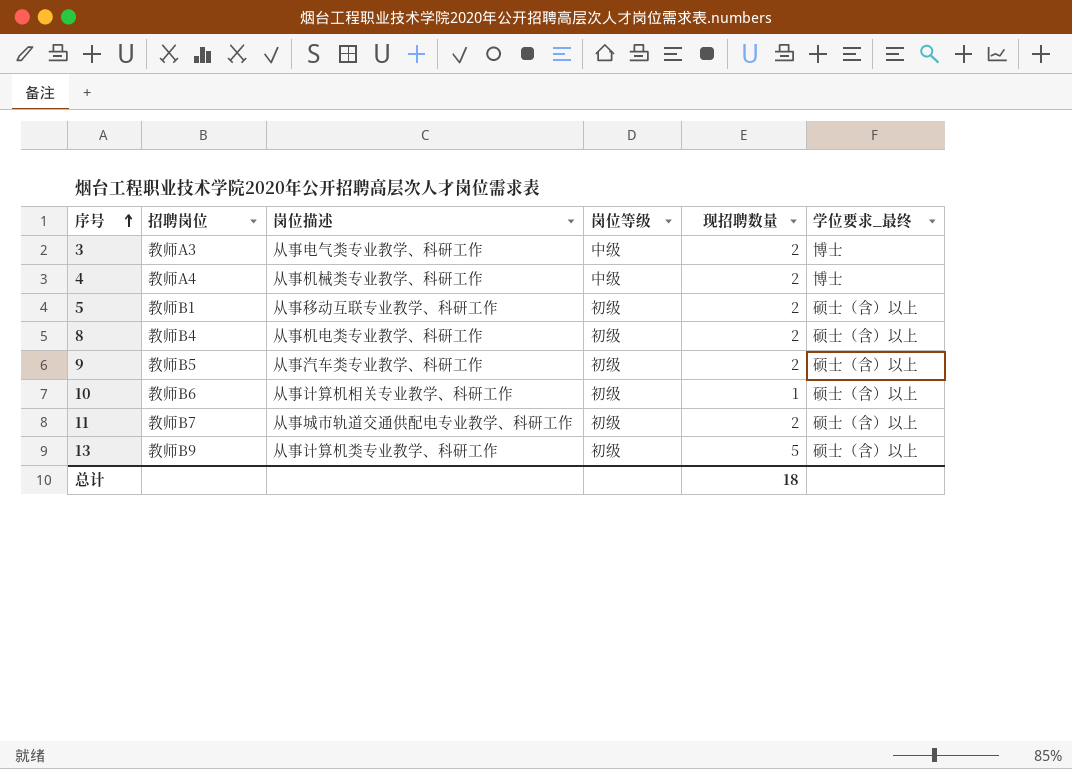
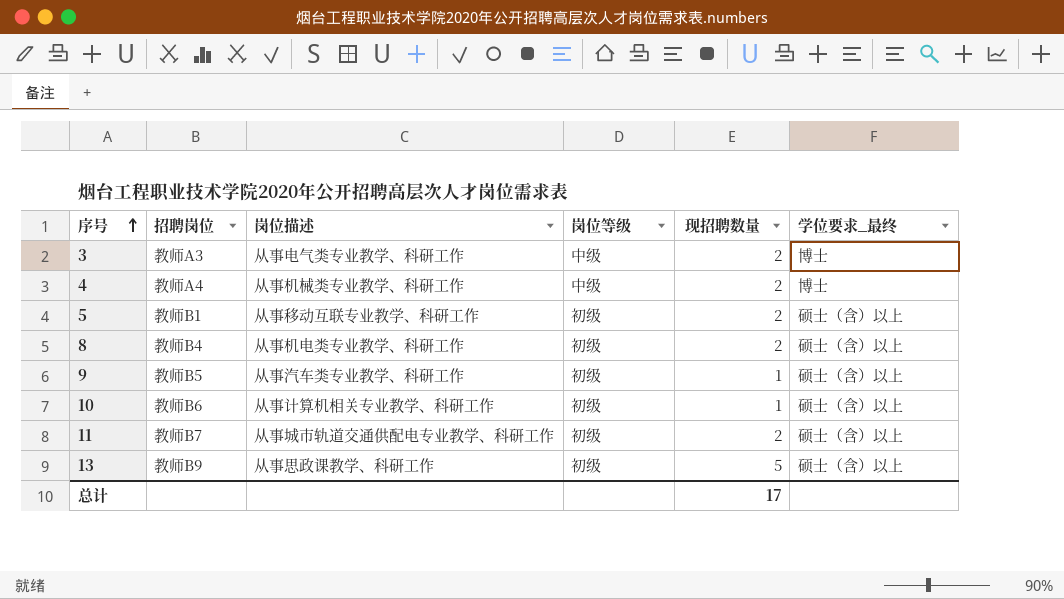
9 | 现招聘数量: 2 -> 1
13 | 岗位描述: 从事计算机类专业教学、科研工作 -> 从事思政课教学、科研工作
总计 | 现招聘数量: 18 -> 17

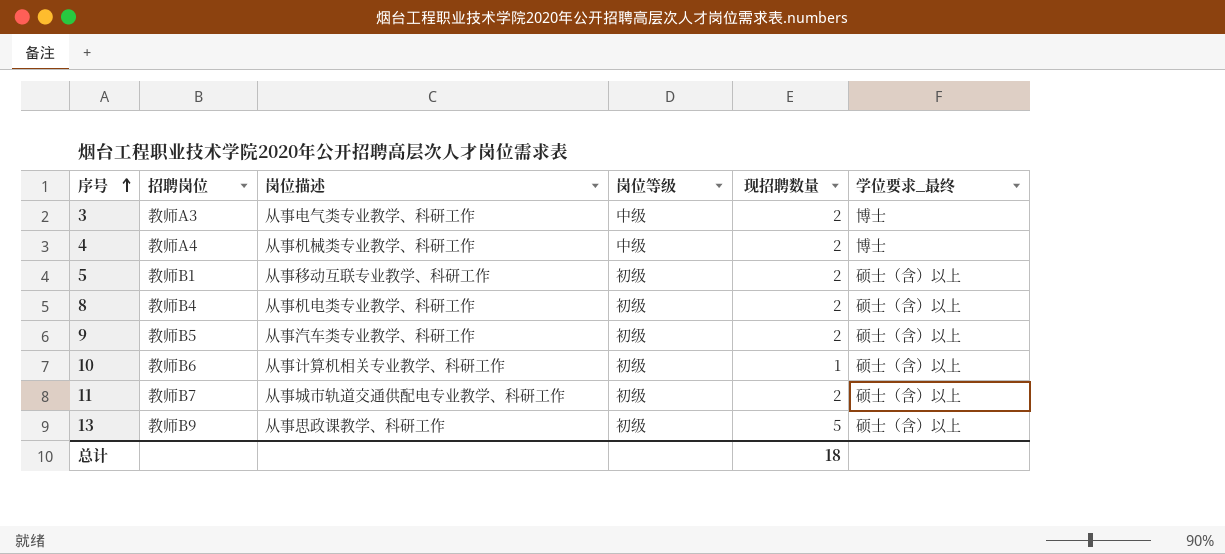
9 | 现招聘数量: 1 -> 2
总计 | 现招聘数量: 17 -> 18

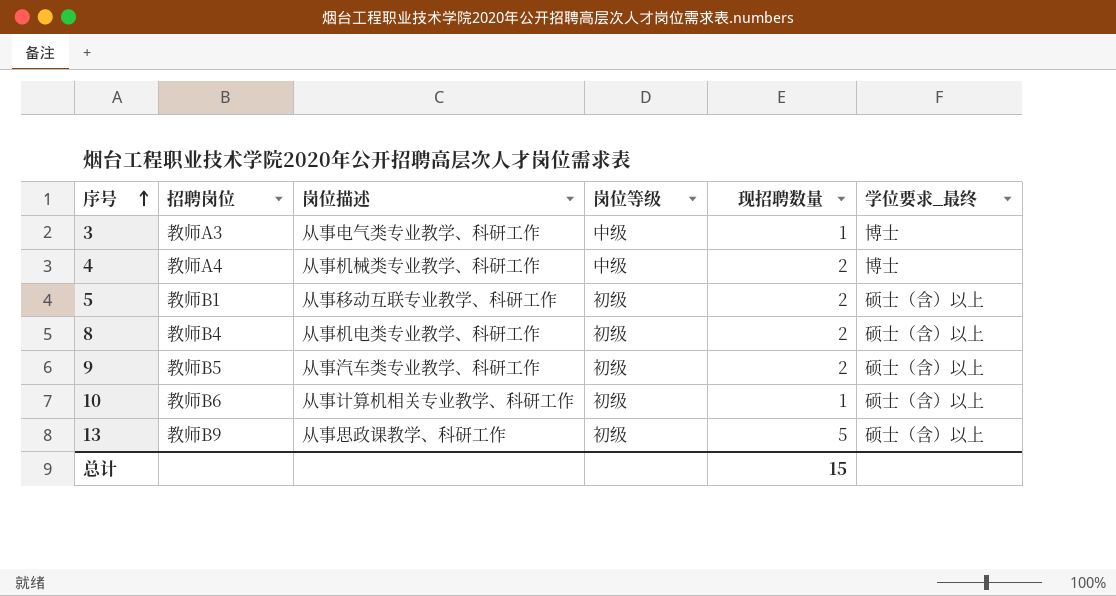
row 11: 教师B7 | 从事城市轨道交通供配电专业教学、科研工作 | 初级 | 2 | 硕士（含）以上 -> none
3 | 现招聘数量: 2 -> 1
总计 | 现招聘数量: 18 -> 15

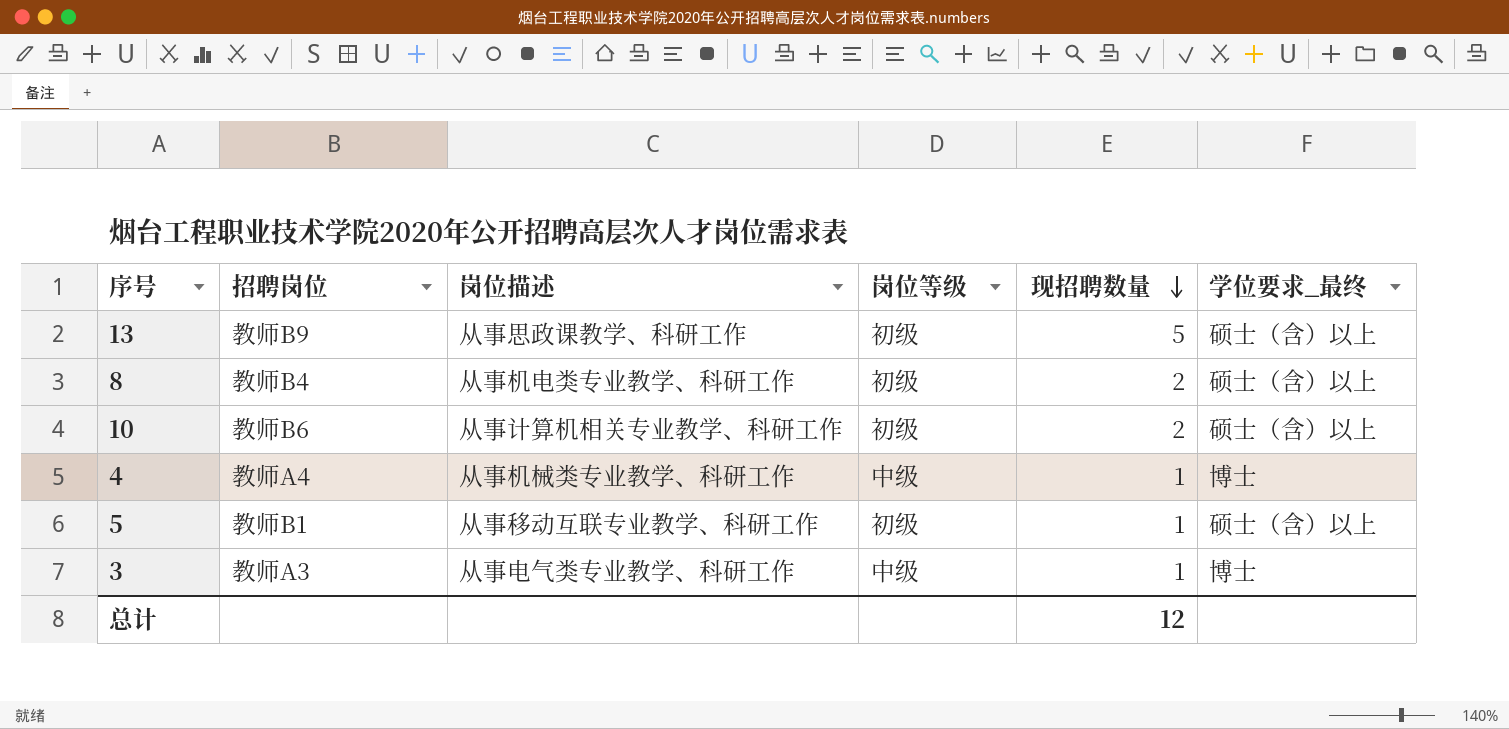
row order: 序号 ascending -> 现招聘数量 descending
row 9: 教师B5 | 从事汽车类专业教学、科研工作 | 初级 | 2 | 硕士（含）以上 -> none
10 | 现招聘数量: 1 -> 2
4 | 现招聘数量: 2 -> 1
5 | 现招聘数量: 2 -> 1
总计 | 现招聘数量: 15 -> 12

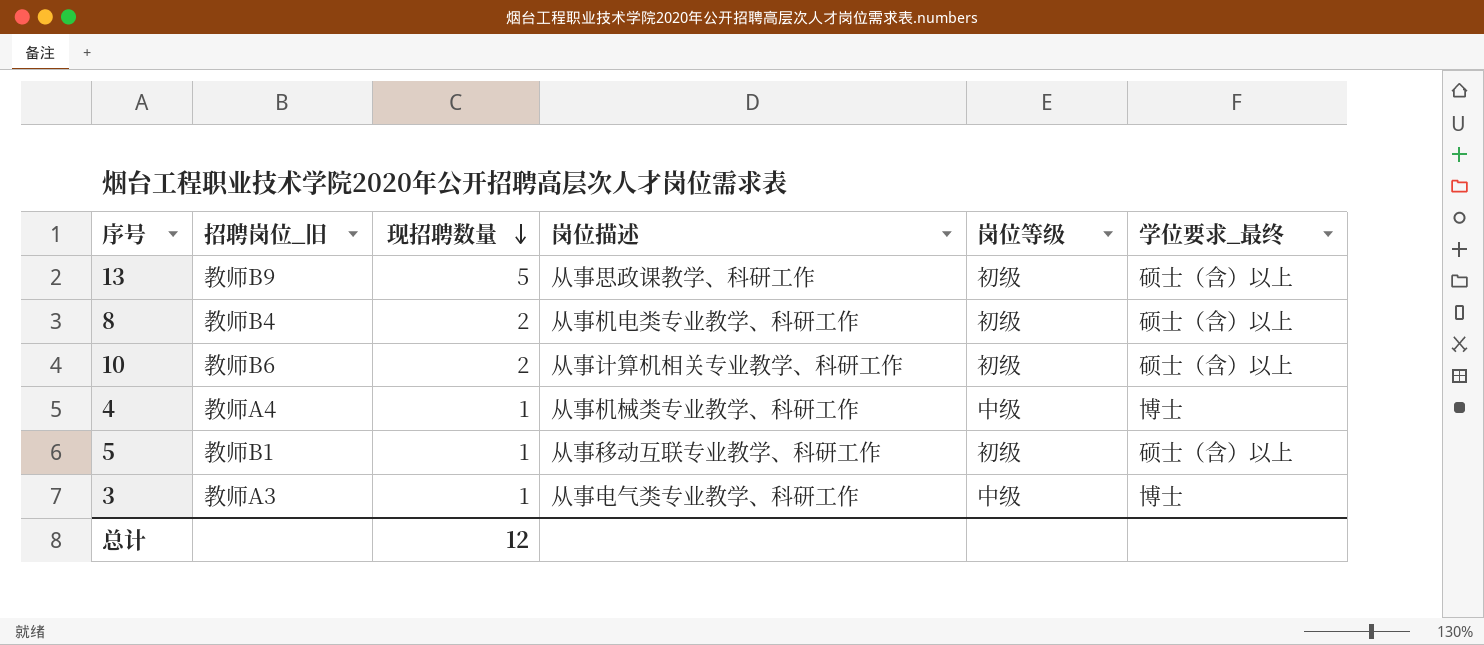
column name: 招聘岗位 -> 招聘岗位_旧
column 现招聘数量 | position: 5 -> 3

